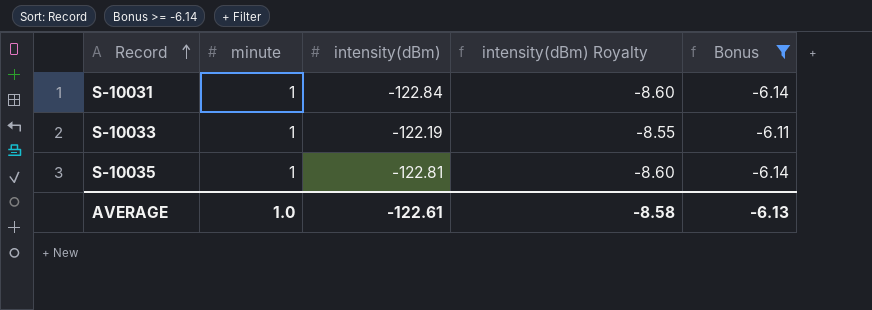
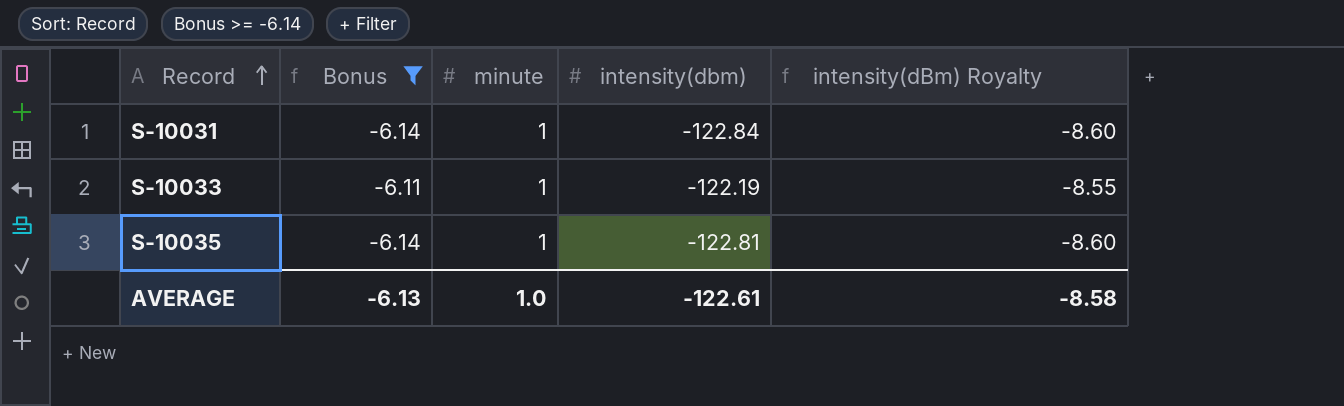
column Bonus | position: 5 -> 2
column name: intensity(dBm) -> intensity(dbm)

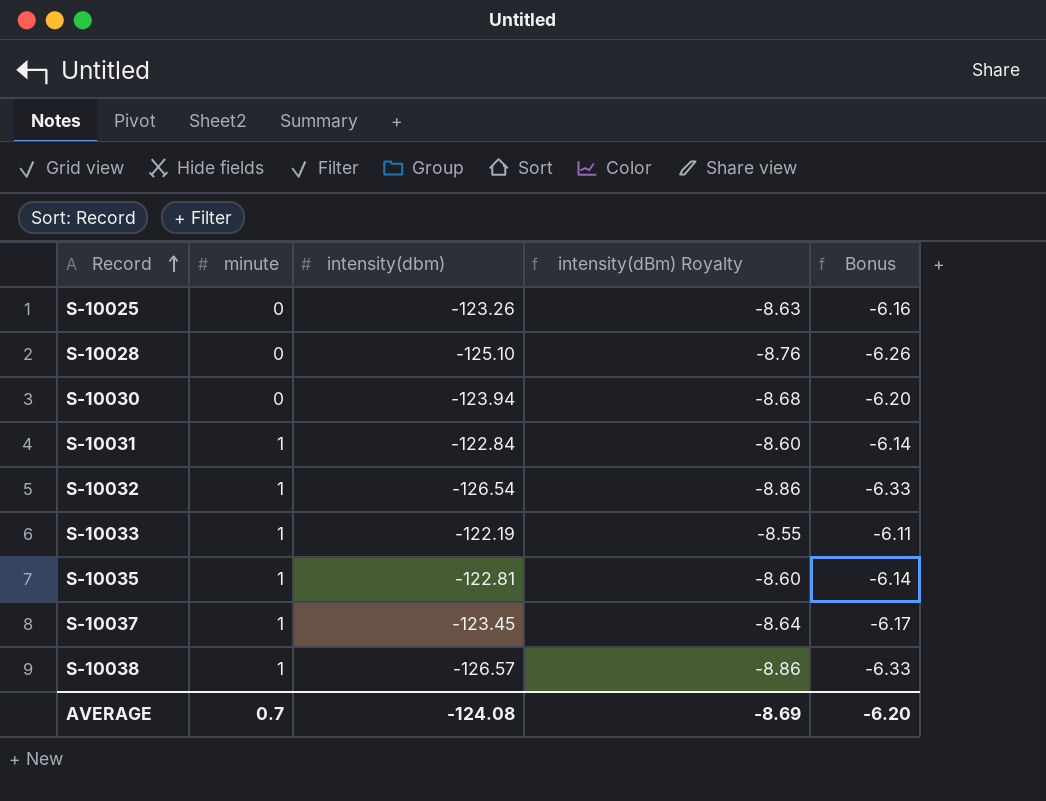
filter: Bonus >= -6.14 -> none
column Bonus | position: 2 -> 5
AVERAGE | minute: 1.0 -> 0.7
AVERAGE | intensity(dbm): -122.61 -> -124.08
AVERAGE | intensity(dBm) Royalty: -8.58 -> -8.69
AVERAGE | Bonus: -6.13 -> -6.20

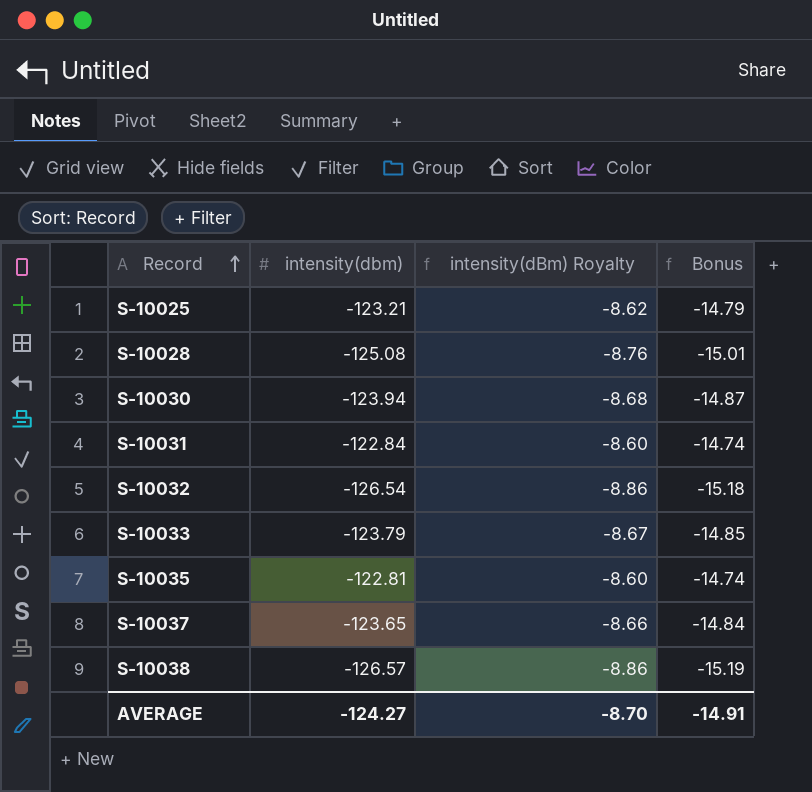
column minute | position: 2 -> none
column Bonus | formula: [intensity(dbm)] * 0.05 -> [intensity(dbm)] * 0.12
S-10025 | intensity(dbm): -123.26 -> -123.21
S-10025 | intensity(dBm) Royalty: -8.63 -> -8.62
S-10028 | intensity(dbm): -125.10 -> -125.08
S-10033 | intensity(dbm): -122.19 -> -123.79
S-10033 | intensity(dBm) Royalty: -8.55 -> -8.67
S-10037 | intensity(dbm): -123.45 -> -123.65
S-10037 | intensity(dBm) Royalty: -8.64 -> -8.66
AVERAGE | intensity(dbm): -124.08 -> -124.27
AVERAGE | intensity(dBm) Royalty: -8.69 -> -8.70
AVERAGE | Bonus: -6.20 -> -14.91

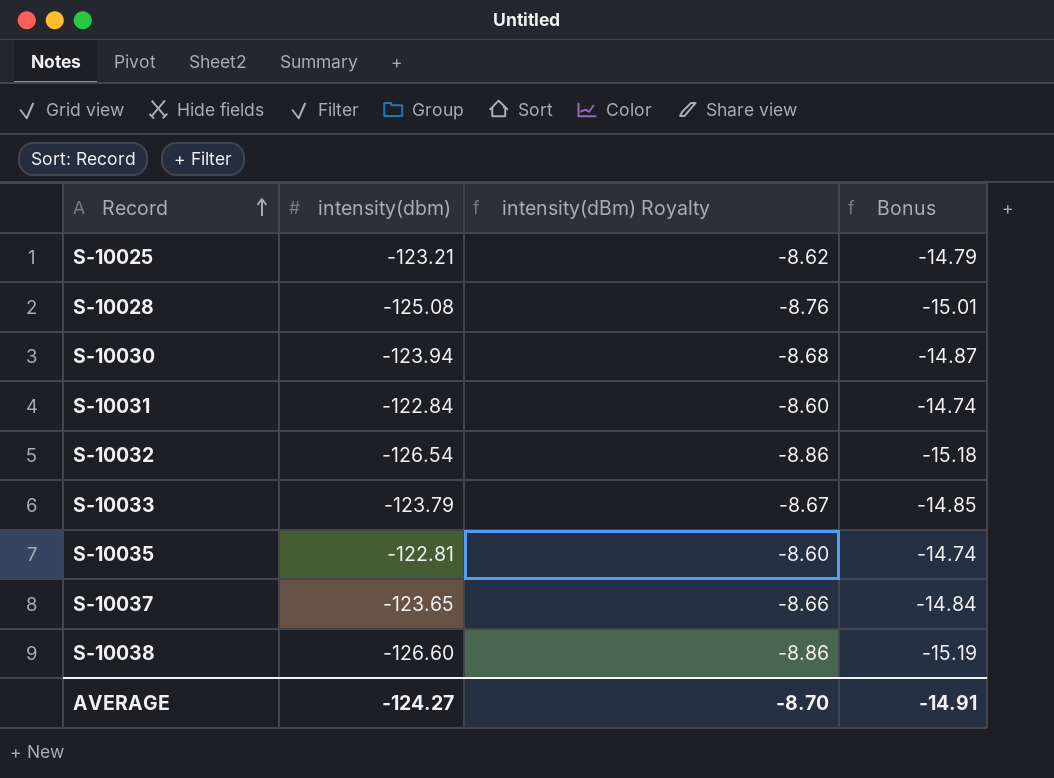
S-10038 | intensity(dbm): -126.57 -> -126.60

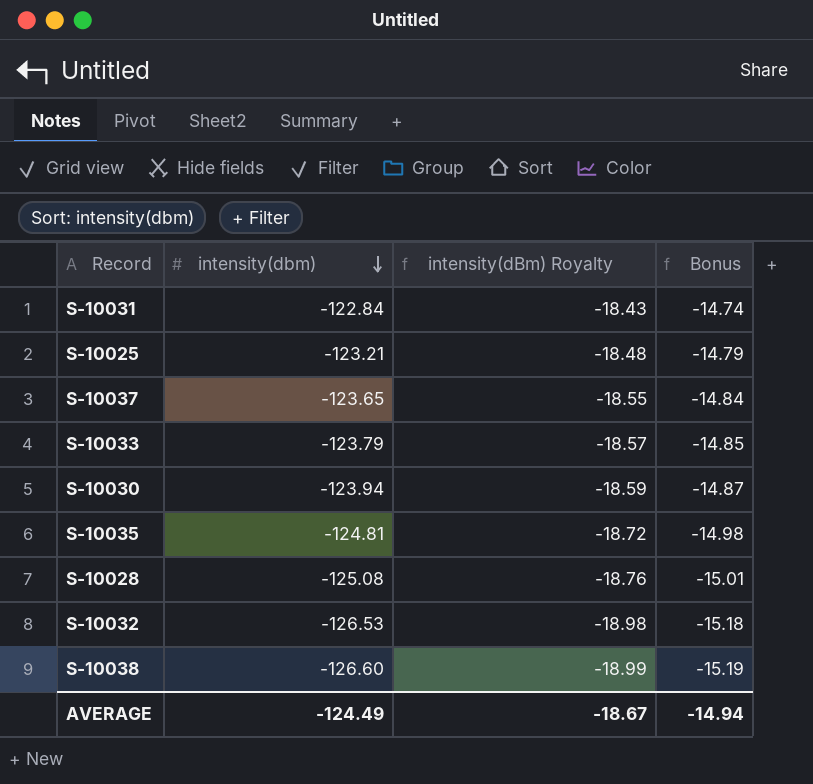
row order: Record ascending -> intensity(dbm) descending
column intensity(dBm) Royalty | formula: [intensity(dbm)] * 0.07 -> [intensity(dbm)] * 0.15
S-10035 | intensity(dbm): -122.81 -> -124.81
S-10035 | Bonus: -14.74 -> -14.98
S-10032 | intensity(dbm): -126.54 -> -126.53
AVERAGE | intensity(dbm): -124.27 -> -124.49
AVERAGE | intensity(dBm) Royalty: -8.70 -> -18.67
AVERAGE | Bonus: -14.91 -> -14.94

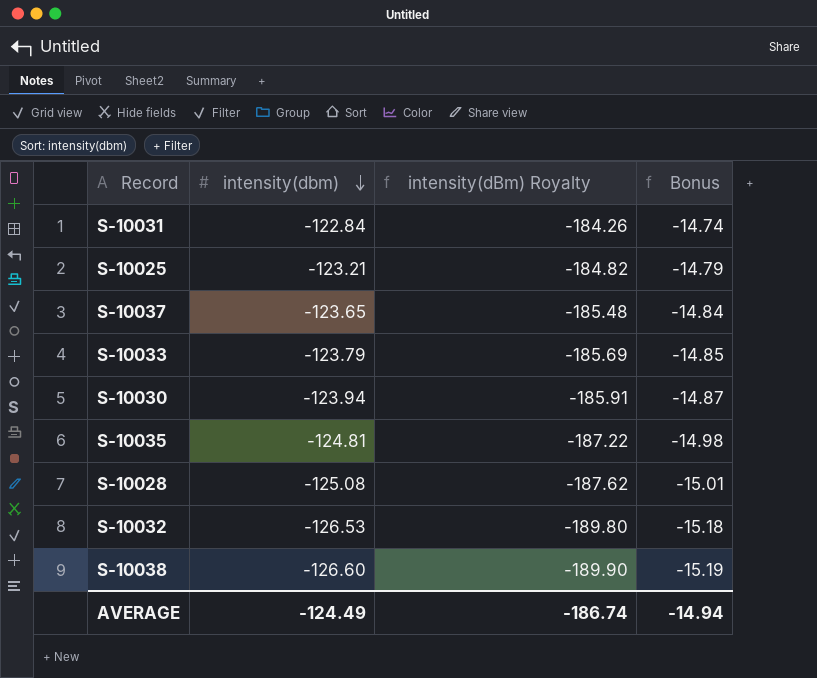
column intensity(dBm) Royalty | formula: [intensity(dbm)] * 0.15 -> [intensity(dbm)] * 1.5
AVERAGE | intensity(dBm) Royalty: -18.67 -> -186.74

